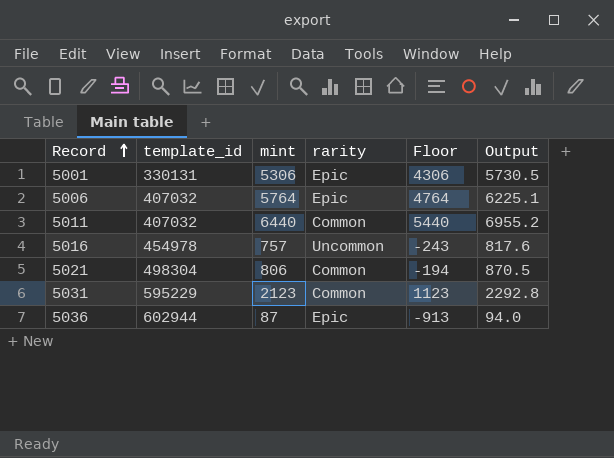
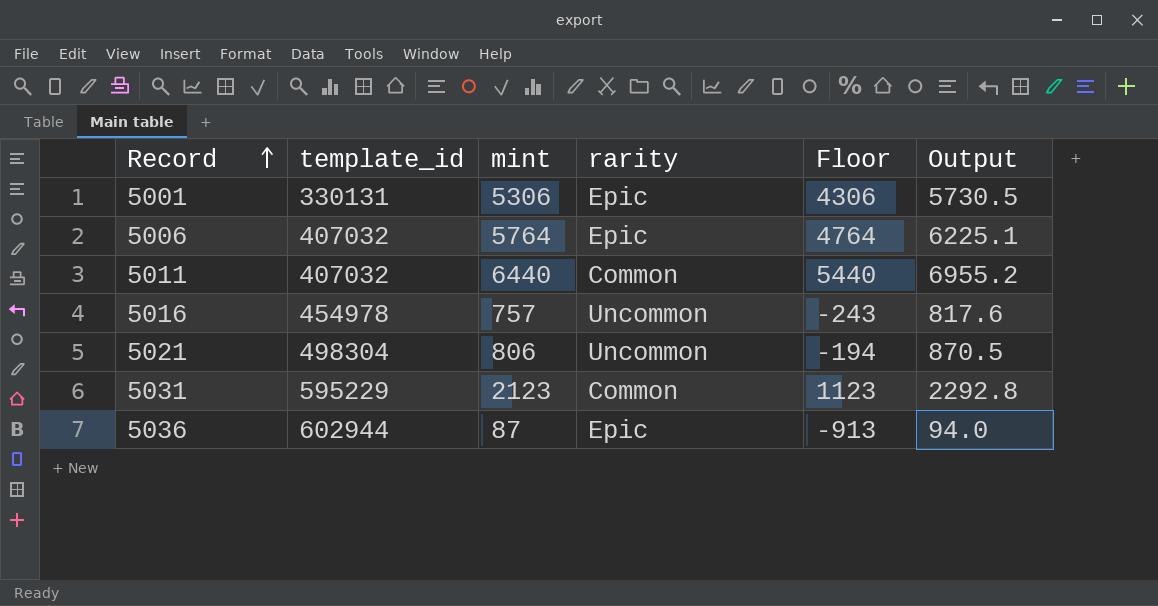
5021 | rarity: Common -> Uncommon

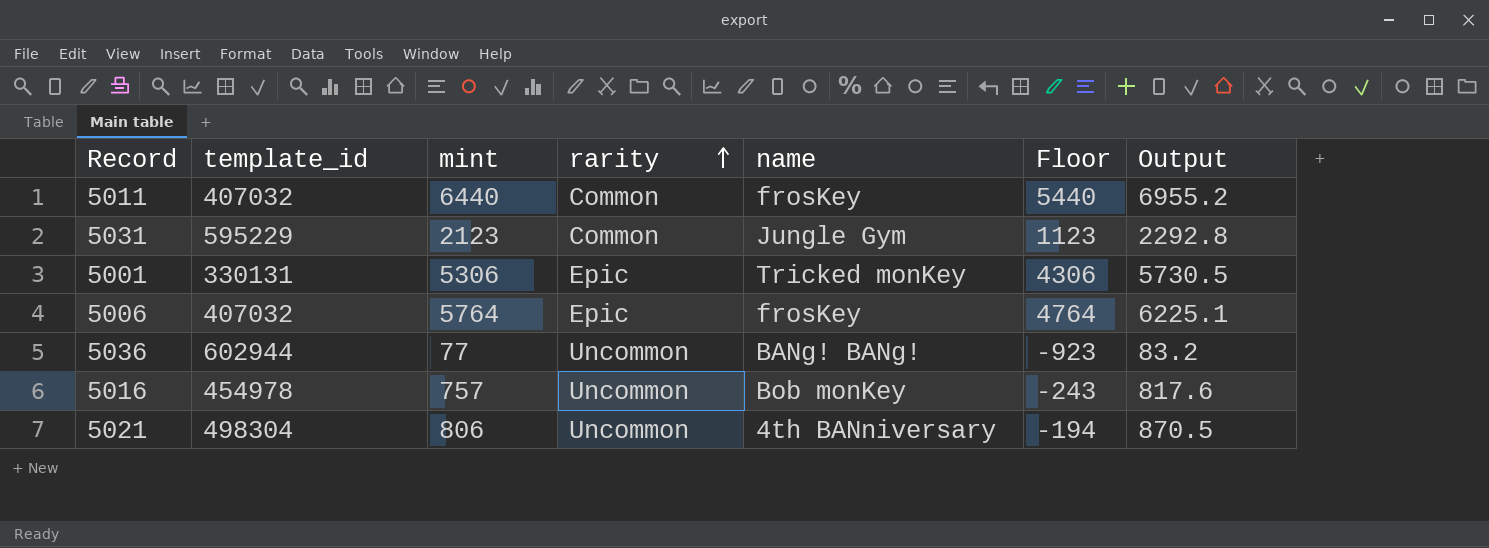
row order: Record ascending -> rarity ascending
column name | position: none -> 5
5036 | mint: 87 -> 77
5036 | rarity: Epic -> Uncommon
5036 | Floor: -913 -> -923
5036 | Output: 94.0 -> 83.2

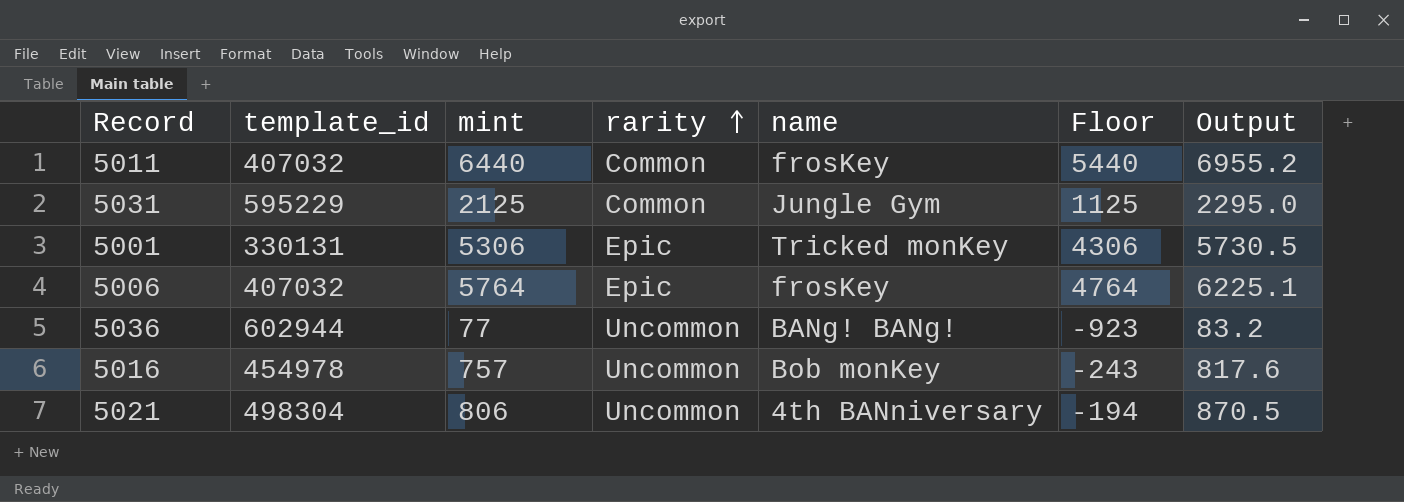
5031 | mint: 2123 -> 2125
5031 | Floor: 1123 -> 1125
5031 | Output: 2292.8 -> 2295.0

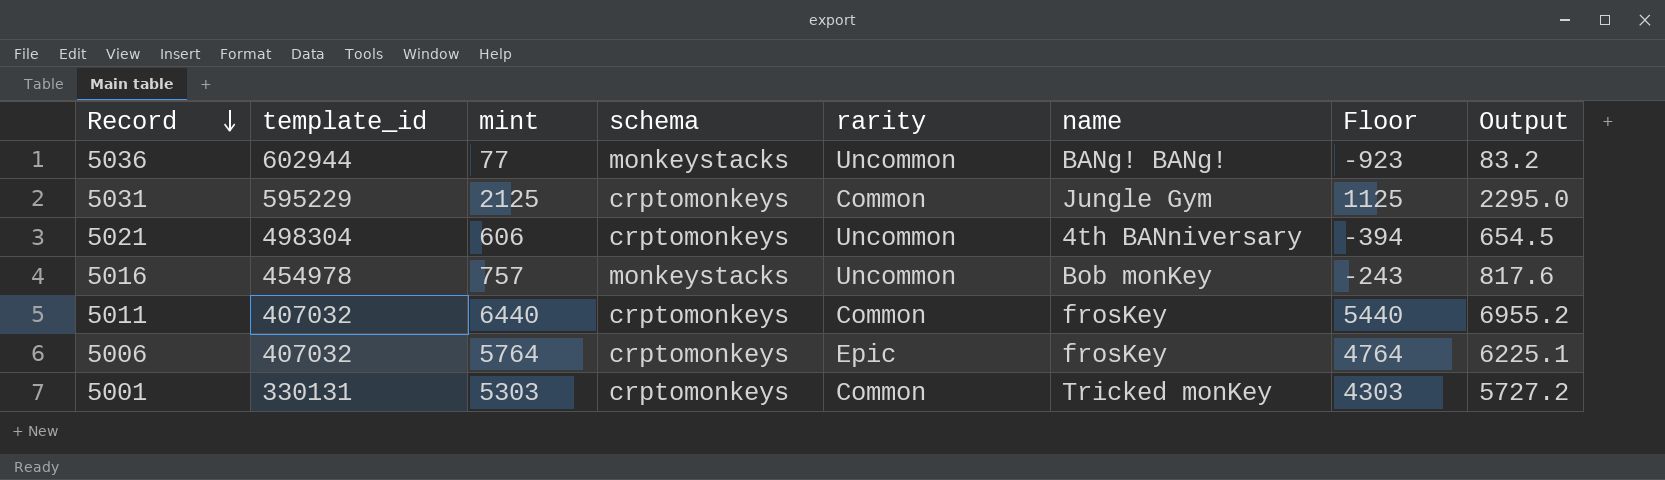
row order: rarity ascending -> Record descending
column schema | position: none -> 4
5021 | mint: 806 -> 606
5021 | Floor: -194 -> -394
5021 | Output: 870.5 -> 654.5
5001 | mint: 5306 -> 5303
5001 | rarity: Epic -> Common
5001 | Floor: 4306 -> 4303
5001 | Output: 5730.5 -> 5727.2

